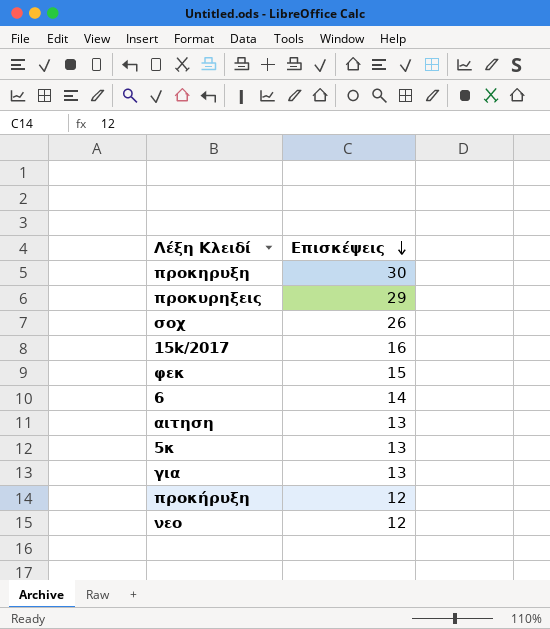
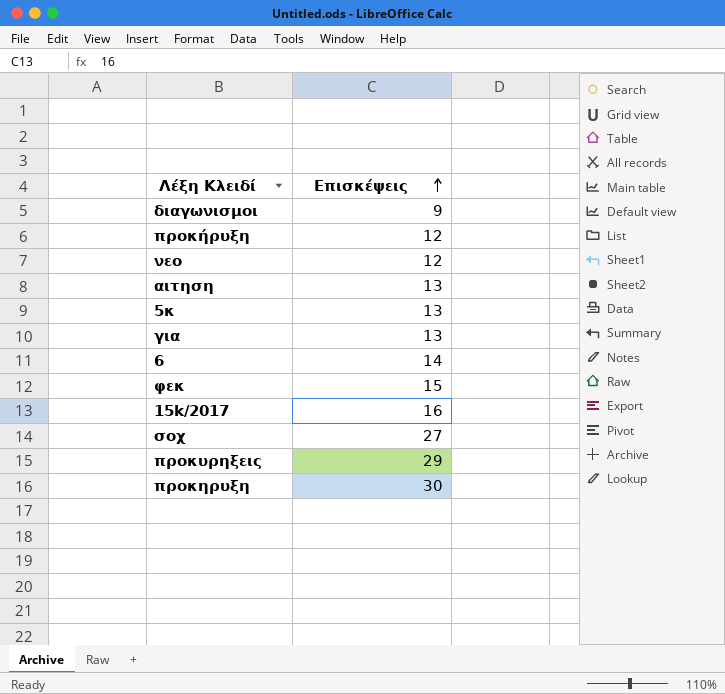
row order: Επισκέψεις descending -> Επισκέψεις ascending
row διαγωνισμοι: none -> 9
σοχ | Επισκέψεις: 26 -> 27

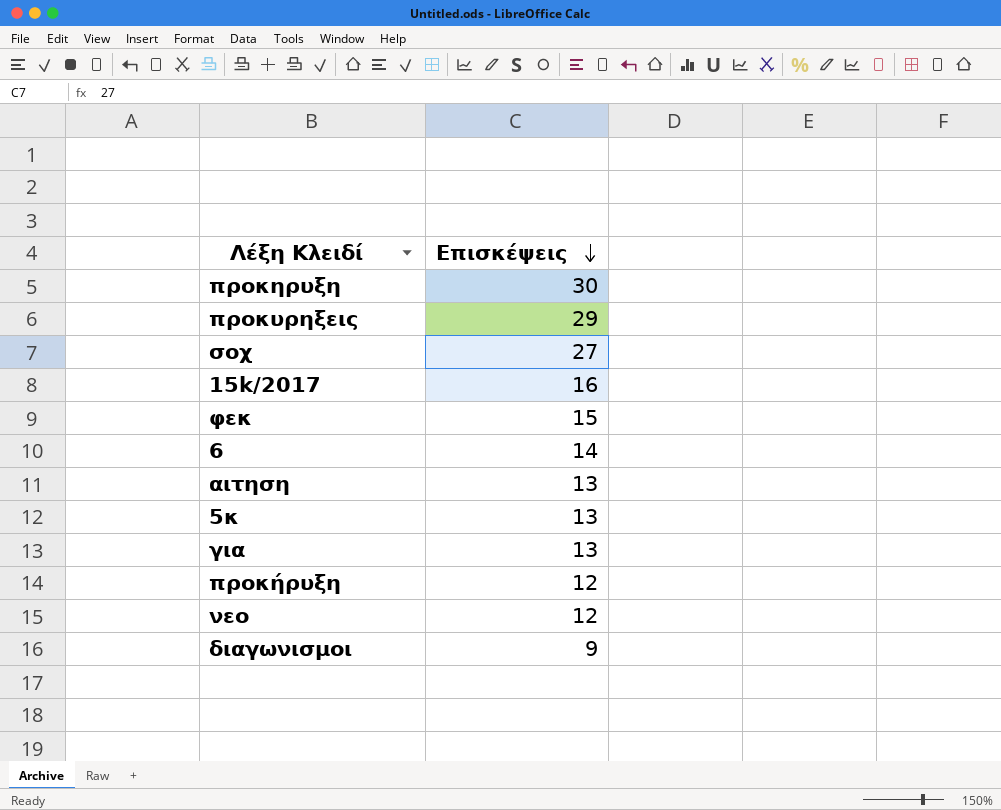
row order: Επισκέψεις ascending -> Επισκέψεις descending

